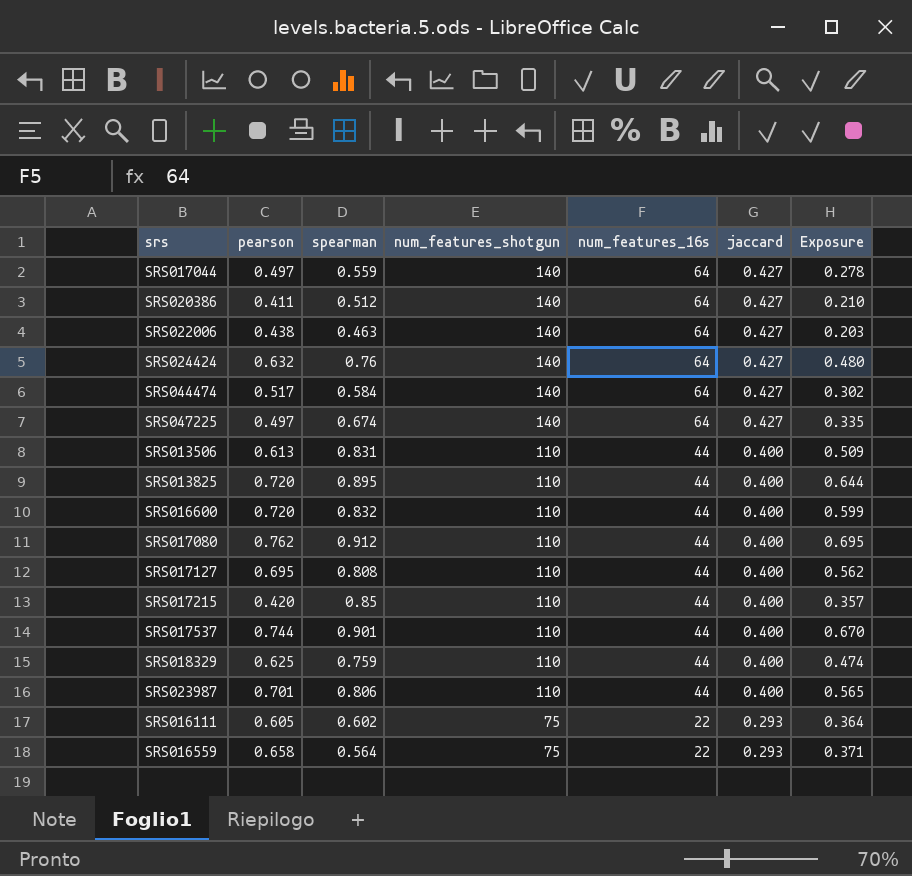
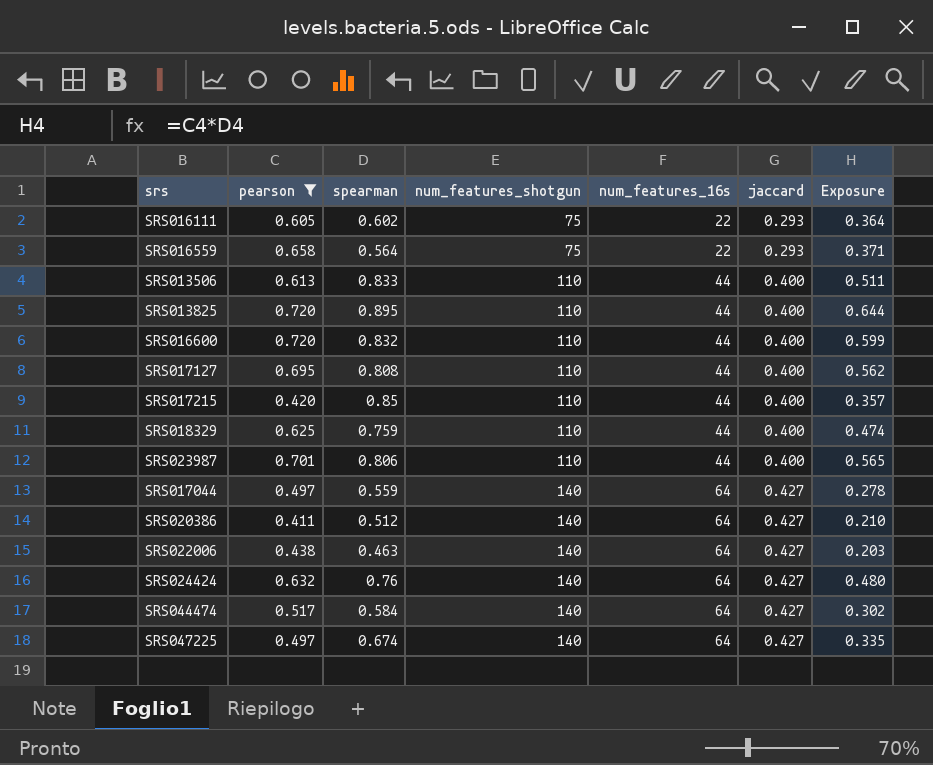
filter: none -> pearson <= 0.720
row order: num_features_shotgun descending -> num_features_shotgun ascending
SRS013506 | spearman: 0.831 -> 0.833
SRS013506 | Exposure: 0.509 -> 0.511

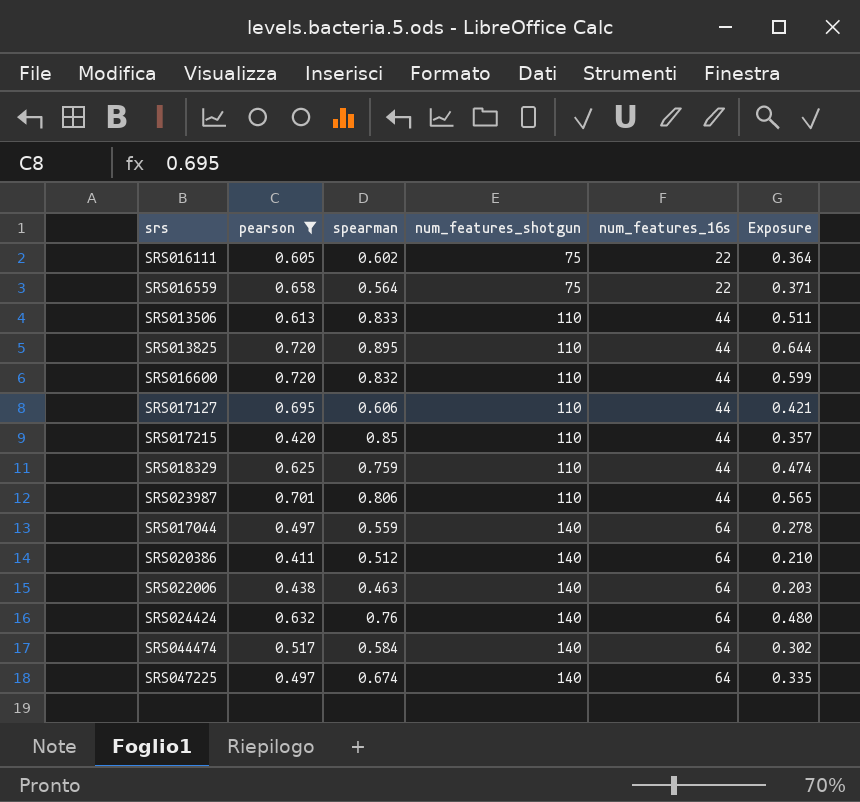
column jaccard | position: 6 -> none
SRS017127 | spearman: 0.808 -> 0.606
SRS017127 | Exposure: 0.562 -> 0.421

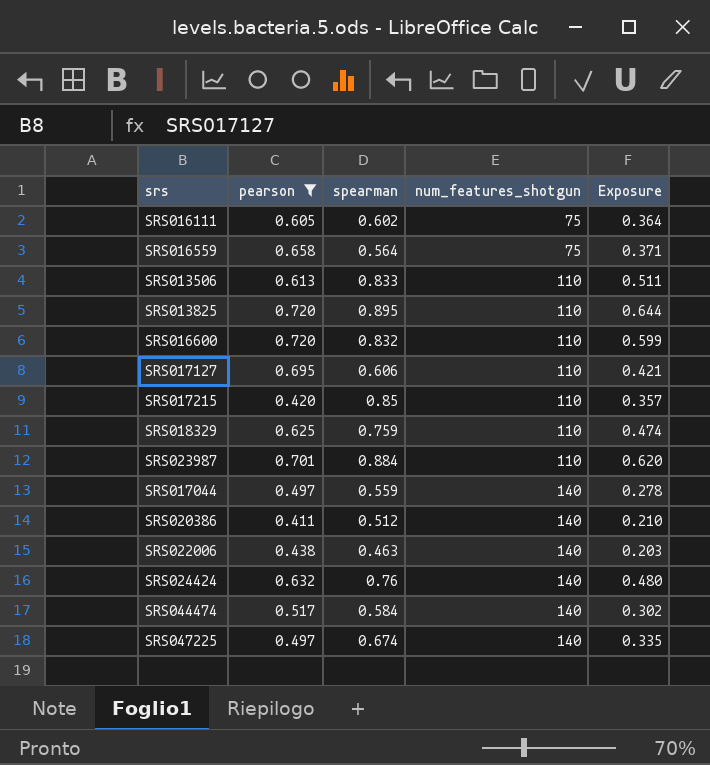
column num_features_16s | position: 5 -> none
SRS023987 | spearman: 0.806 -> 0.884
SRS023987 | Exposure: 0.565 -> 0.620

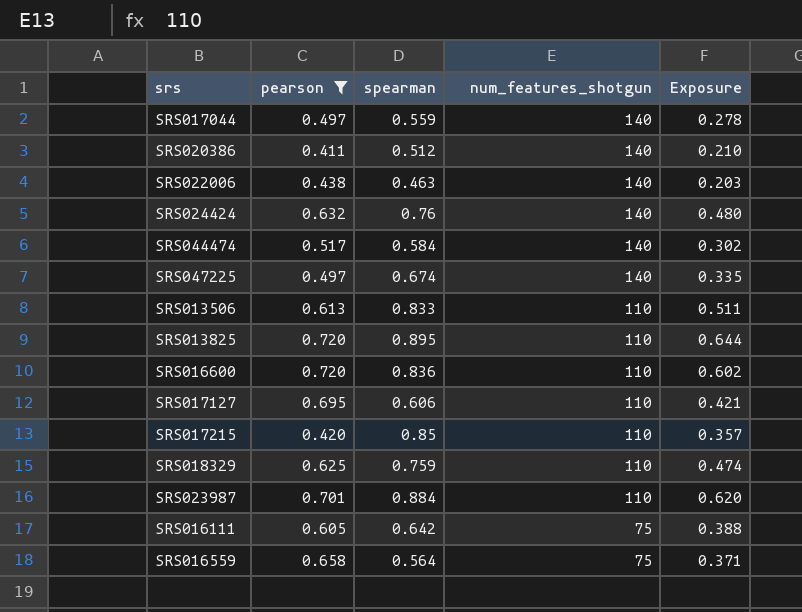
row order: num_features_shotgun ascending -> num_features_shotgun descending
SRS016600 | spearman: 0.832 -> 0.836
SRS016600 | Exposure: 0.599 -> 0.602
SRS016111 | spearman: 0.602 -> 0.642
SRS016111 | Exposure: 0.364 -> 0.388

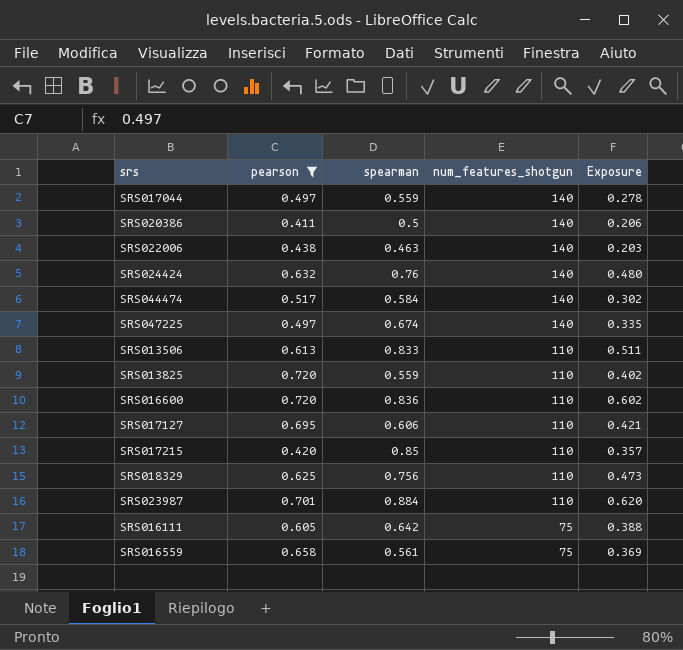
SRS020386 | spearman: 0.512 -> 0.5
SRS020386 | Exposure: 0.210 -> 0.206
SRS013825 | spearman: 0.895 -> 0.559
SRS013825 | Exposure: 0.644 -> 0.402
SRS018329 | spearman: 0.759 -> 0.756
SRS018329 | Exposure: 0.474 -> 0.473
SRS016559 | spearman: 0.564 -> 0.561
SRS016559 | Exposure: 0.371 -> 0.369

